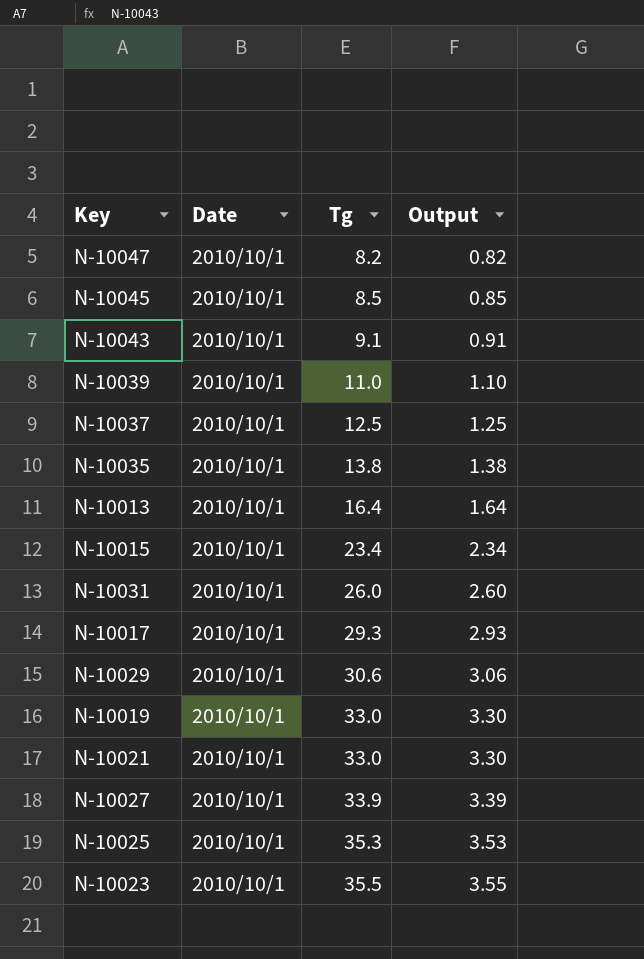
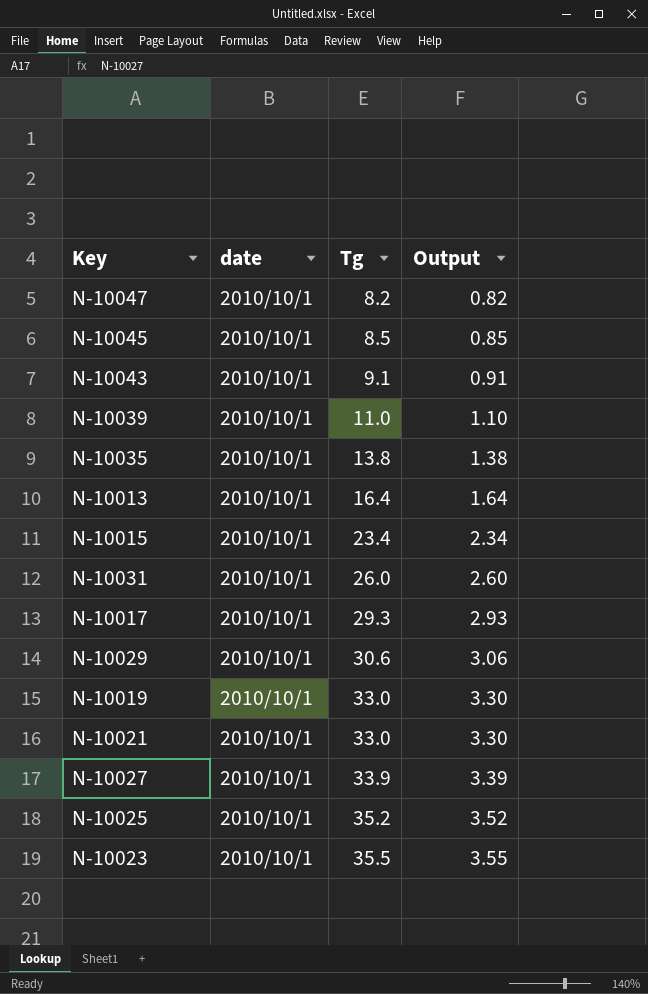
column name: Date -> date
row N-10037: 2010/10/1 | 12.5 | 1.25 -> none
N-10025 | Tg: 35.3 -> 35.2
N-10025 | Output: 3.53 -> 3.52

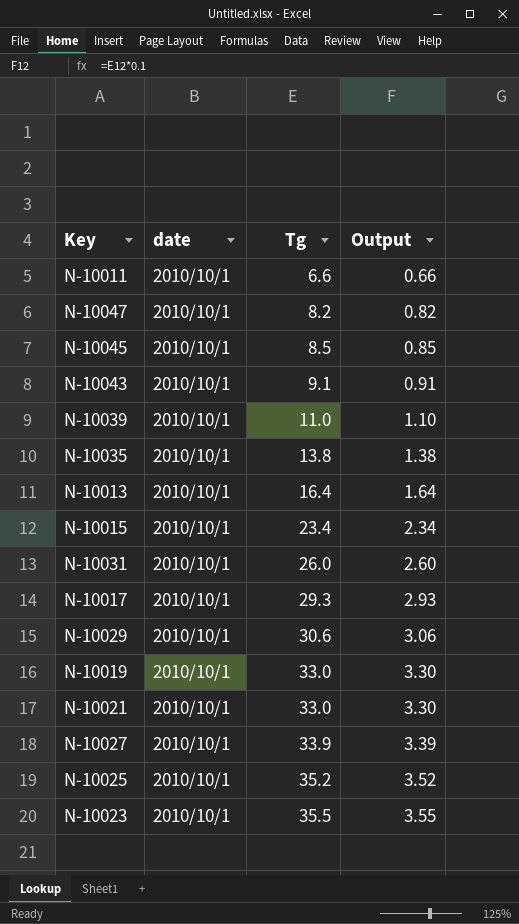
row N-10011: none -> 2010/10/1 | 6.6 | 0.66

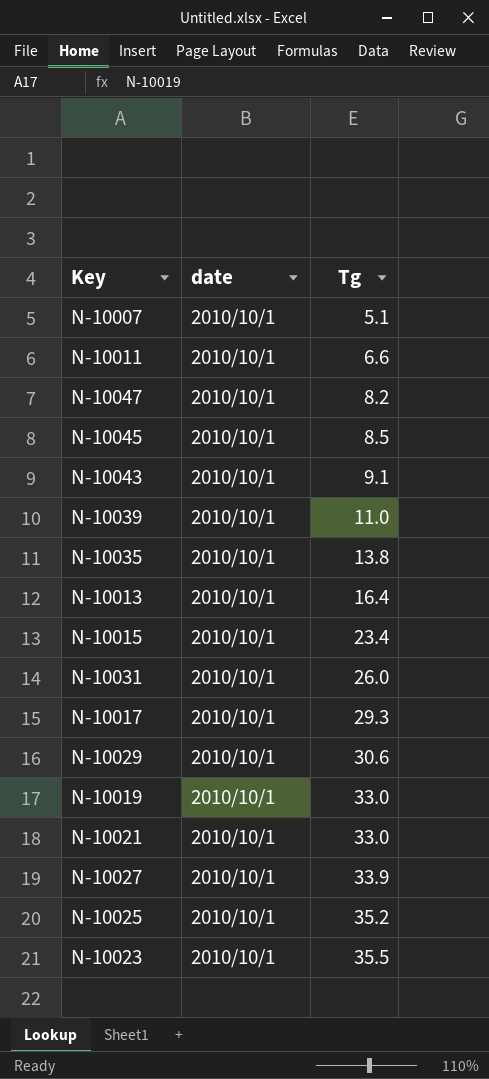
column Output | formula: [Tg] * 0.1 -> none
row N-10007: none -> 2010/10/1 | 5.1

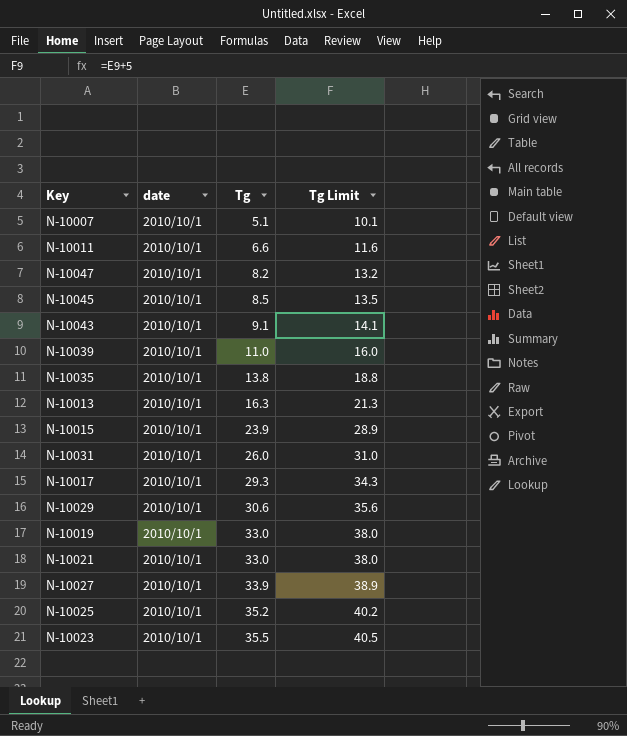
column Tg Limit | formula: none -> [Tg] + 5
N-10013 | Tg: 16.4 -> 16.3
N-10015 | Tg: 23.4 -> 23.9

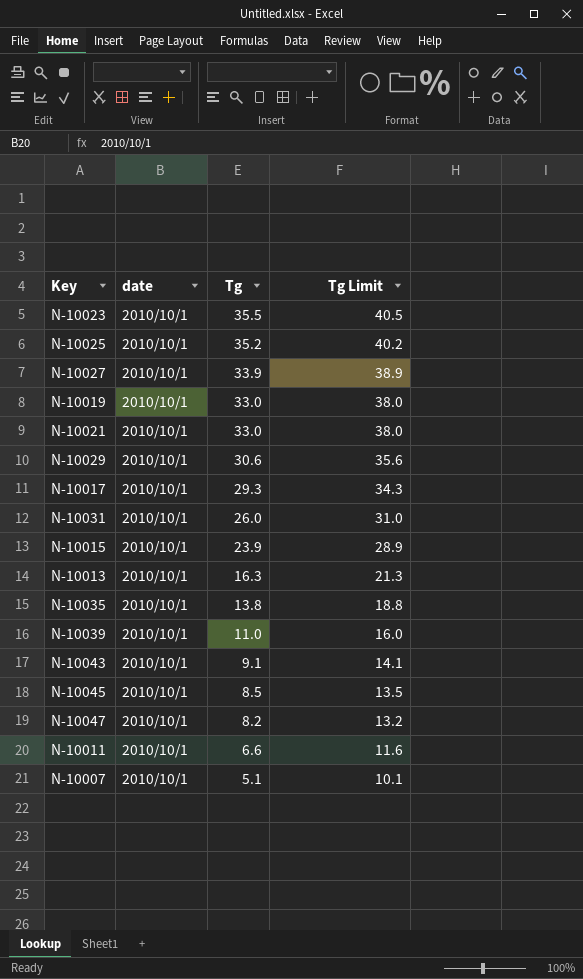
row order: Tg ascending -> Tg descending

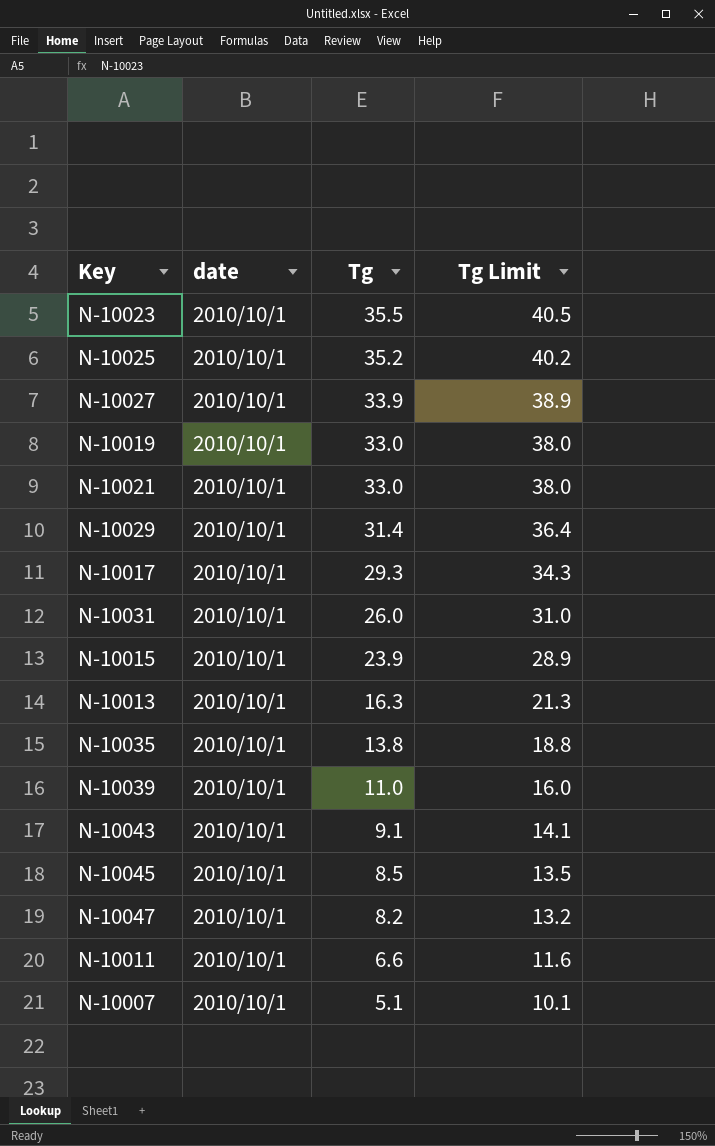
N-10029 | Tg: 30.6 -> 31.4
N-10029 | Tg Limit: 35.6 -> 36.4

